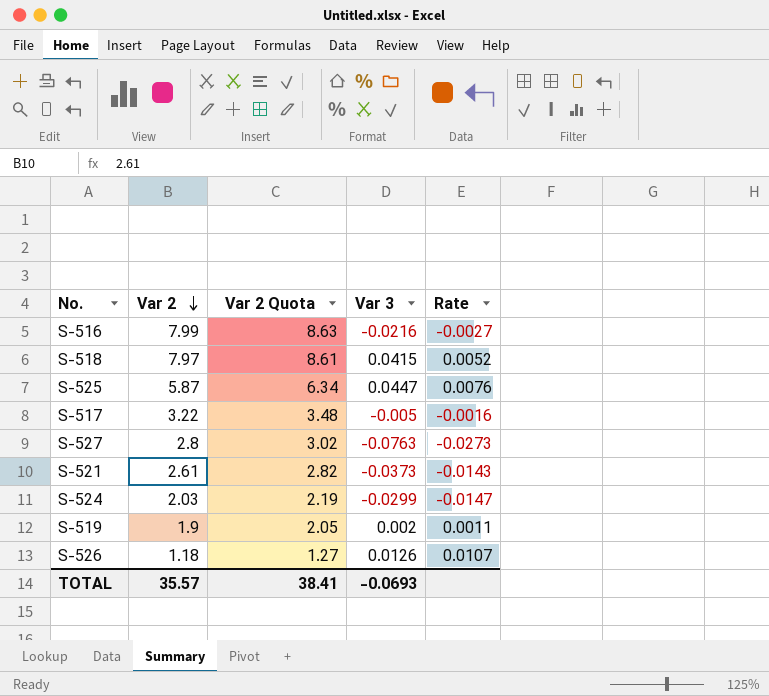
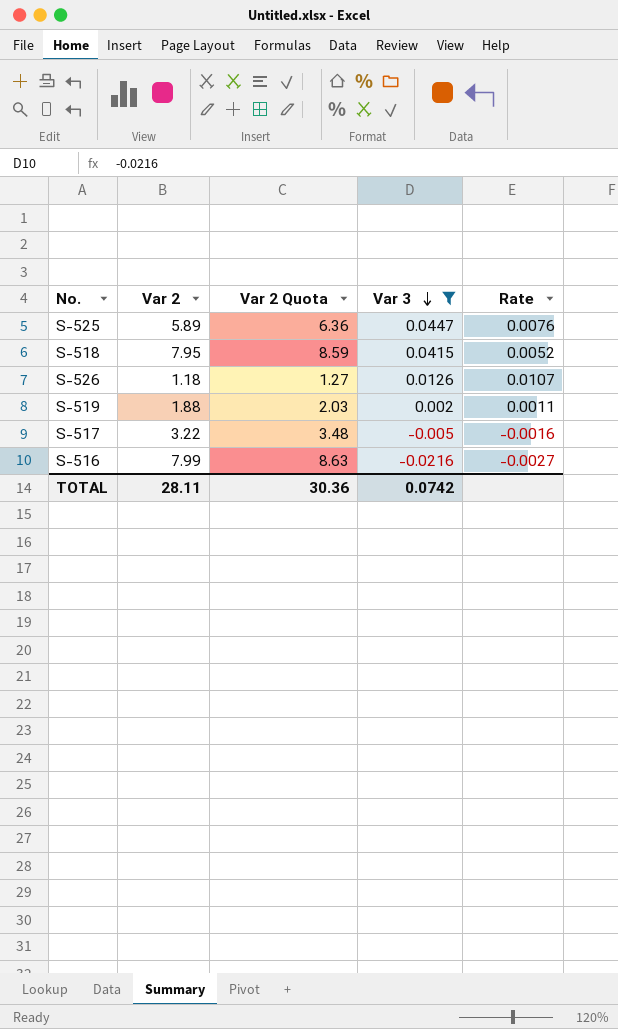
filter: none -> Var 3 >= -0.0216
row order: Var 2 descending -> Var 3 descending
S-525 | Var 2: 5.87 -> 5.89
S-525 | Var 2 Quota: 6.34 -> 6.36
S-518 | Var 2: 7.97 -> 7.95
S-518 | Var 2 Quota: 8.61 -> 8.59
S-519 | Var 2: 1.9 -> 1.88
S-519 | Var 2 Quota: 2.05 -> 2.03
TOTAL | Var 2: 35.57 -> 28.11
TOTAL | Var 2 Quota: 38.41 -> 30.36
TOTAL | Var 3: -0.0693 -> 0.0742

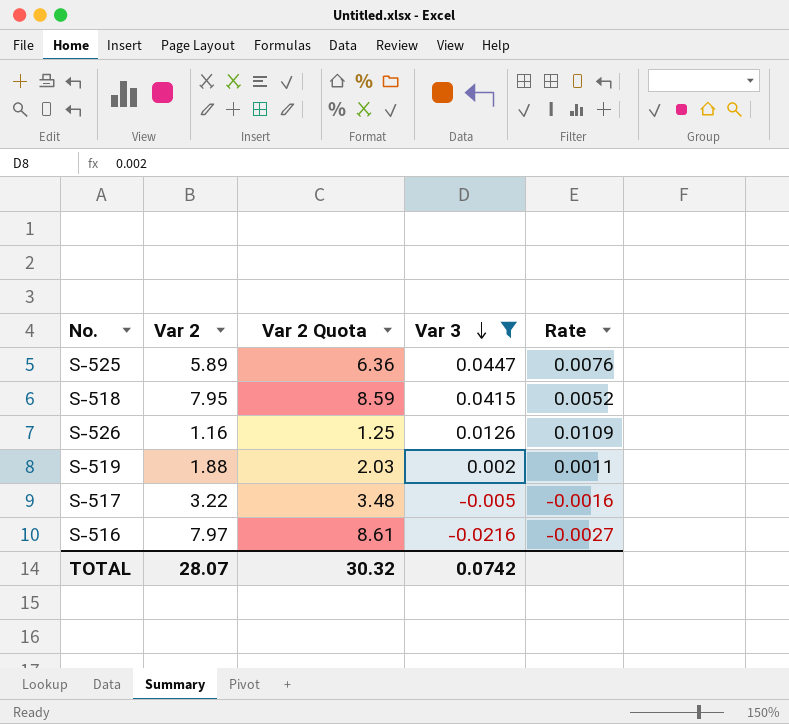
S-526 | Var 2: 1.18 -> 1.16
S-526 | Var 2 Quota: 1.27 -> 1.25
S-526 | Rate: 0.0107 -> 0.0109
S-516 | Var 2: 7.99 -> 7.97
S-516 | Var 2 Quota: 8.63 -> 8.61
TOTAL | Var 2: 28.11 -> 28.07
TOTAL | Var 2 Quota: 30.36 -> 30.32

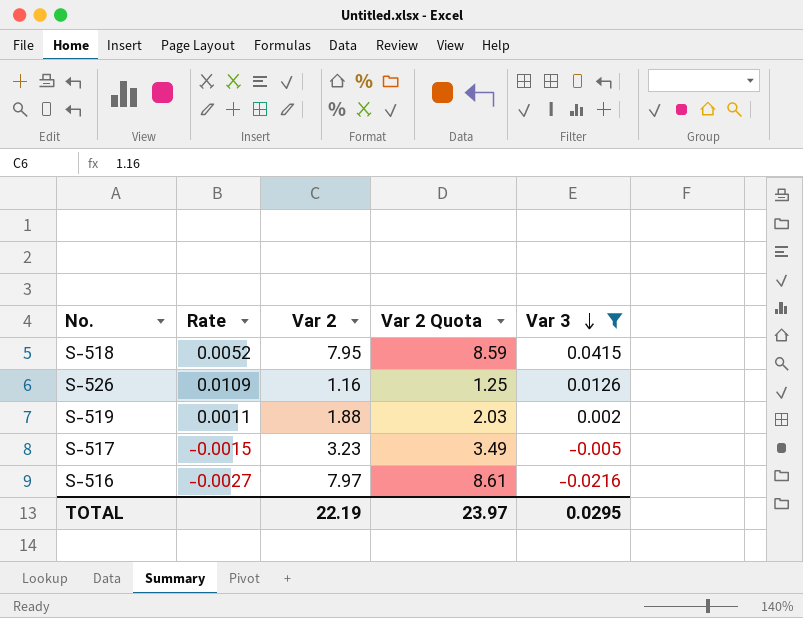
column Rate | position: 5 -> 2
row S-525: 5.89 | 6.36 | 0.0447 | 0.0076 -> none
S-517 | Rate: -0.0016 -> -0.0015
S-517 | Var 2: 3.22 -> 3.23
S-517 | Var 2 Quota: 3.48 -> 3.49
TOTAL | Var 2: 28.07 -> 22.19
TOTAL | Var 2 Quota: 30.32 -> 23.97
TOTAL | Var 3: 0.0742 -> 0.0295

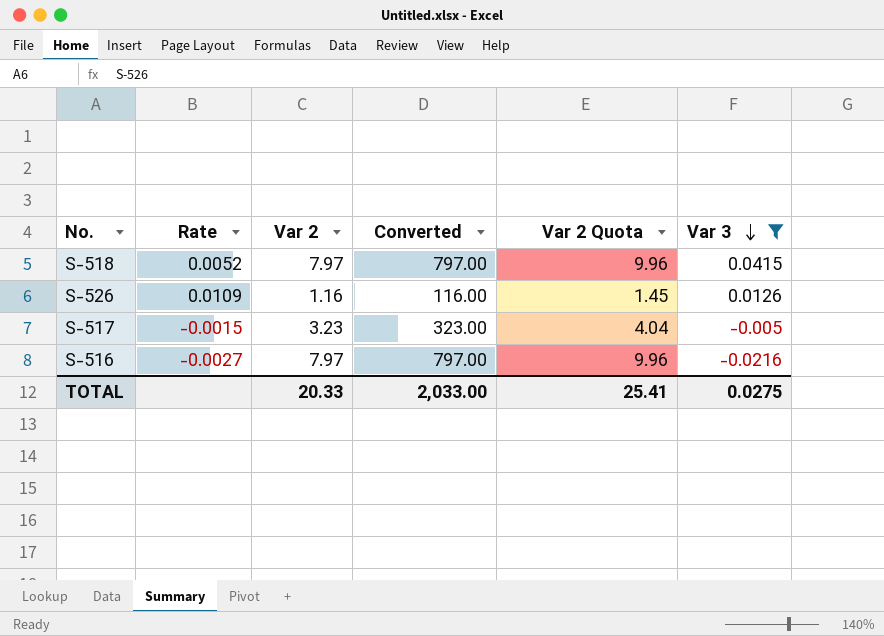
column Converted | formula: none -> [Var 2] * 100
column Var 2 Quota | formula: [Var 2] * 1.08 -> [Var 2] * 1.25
row S-519: 0.0011 | 1.88 | 2.03 | 0.002 -> none
S-518 | Var 2: 7.95 -> 7.97
TOTAL | Var 2: 22.19 -> 20.33
TOTAL | Var 2 Quota: 23.97 -> 25.41
TOTAL | Var 3: 0.0295 -> 0.0275

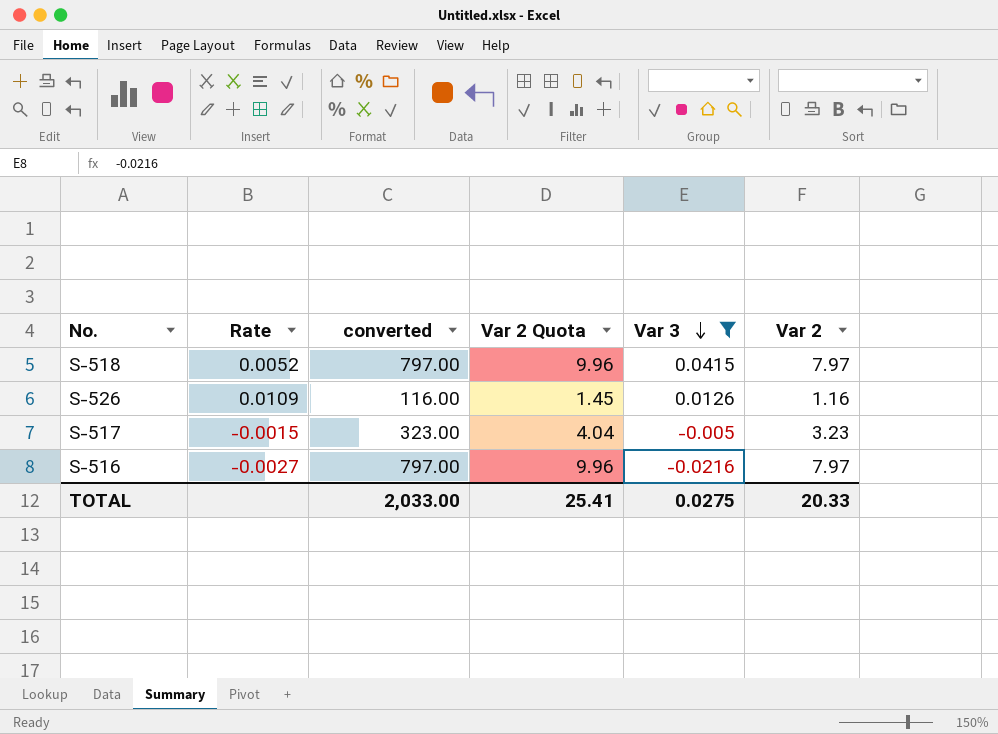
column name: Converted -> converted
column Var 2 | position: 3 -> 6

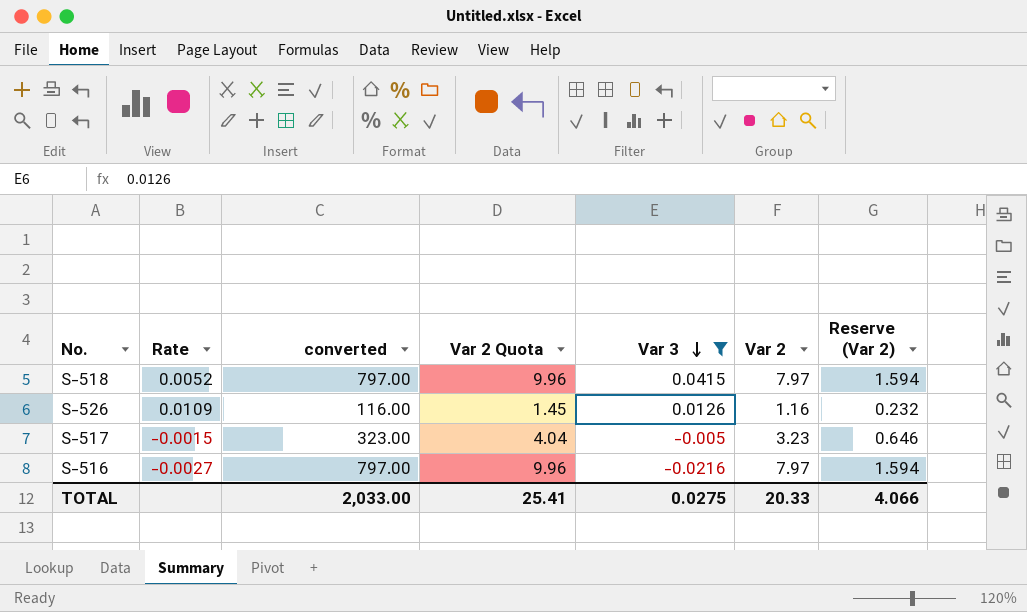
column Reserve (Var 2) | formula: none -> [Var 2] * 0.2

